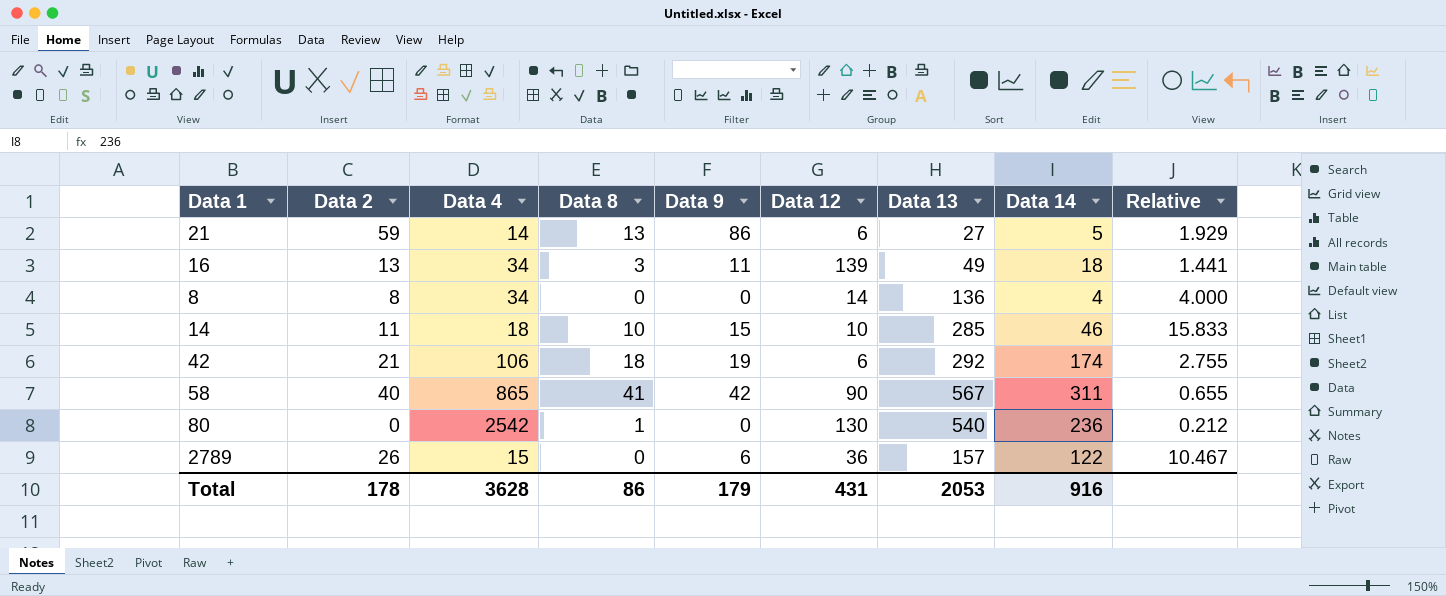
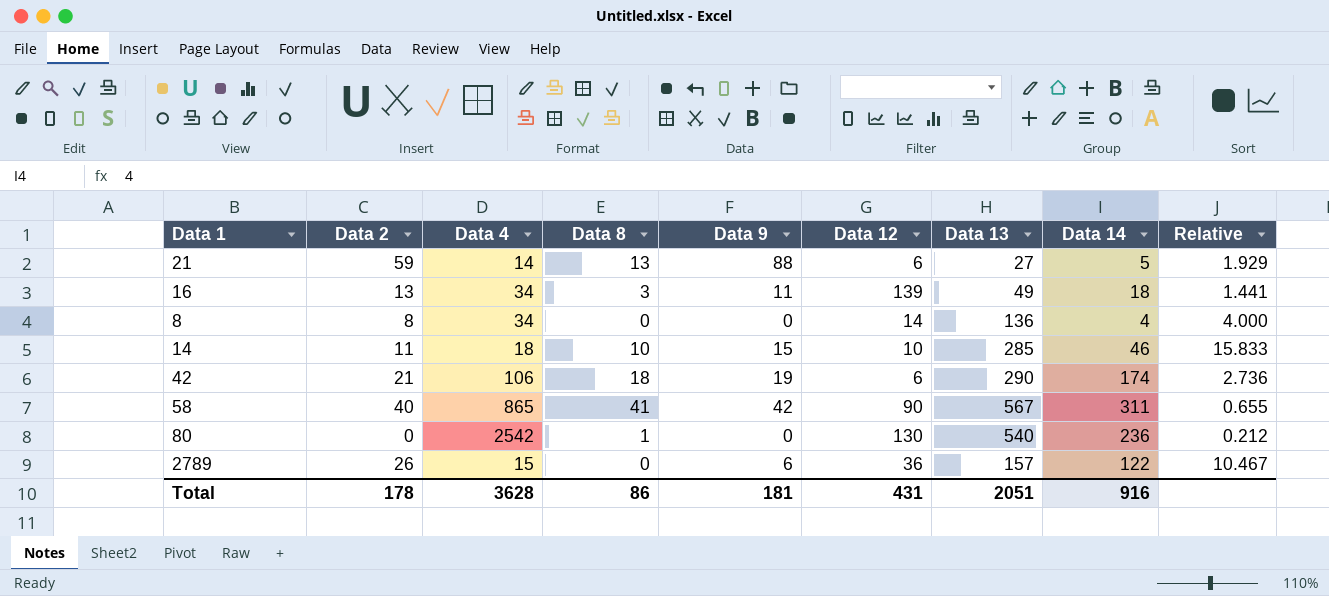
21 | Data 9: 86 -> 88
42 | Data 13: 292 -> 290
42 | Relative: 2.755 -> 2.736
Total | Data 9: 179 -> 181
Total | Data 13: 2053 -> 2051

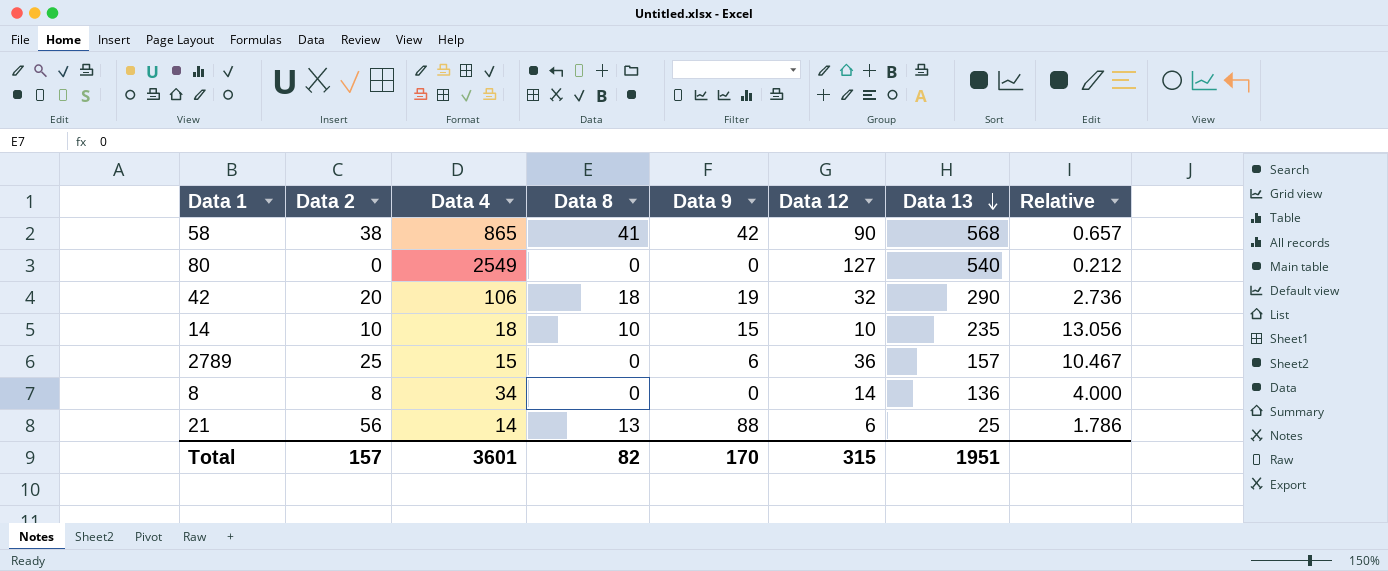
row order: none -> Data 13 descending
column Data 14 | position: 8 -> none
row 16: 13 | 34 | 3 | 11 | 139 | 49 | 18 | 1.441 -> none
58 | Data 2: 40 -> 38
58 | Data 13: 567 -> 568
58 | Relative: 0.655 -> 0.657
80 | Data 4: 2542 -> 2549
80 | Data 8: 1 -> 0
80 | Data 12: 130 -> 127
42 | Data 2: 21 -> 20
42 | Data 12: 6 -> 32
14 | Data 2: 11 -> 10
14 | Data 13: 285 -> 235
14 | Relative: 15.833 -> 13.056
2789 | Data 2: 26 -> 25
21 | Data 2: 59 -> 56
21 | Data 13: 27 -> 25
21 | Relative: 1.929 -> 1.786
Total | Data 2: 178 -> 157
Total | Data 4: 3628 -> 3601
Total | Data 8: 86 -> 82
Total | Data 9: 181 -> 170
Total | Data 12: 431 -> 315
Total | Data 13: 2051 -> 1951

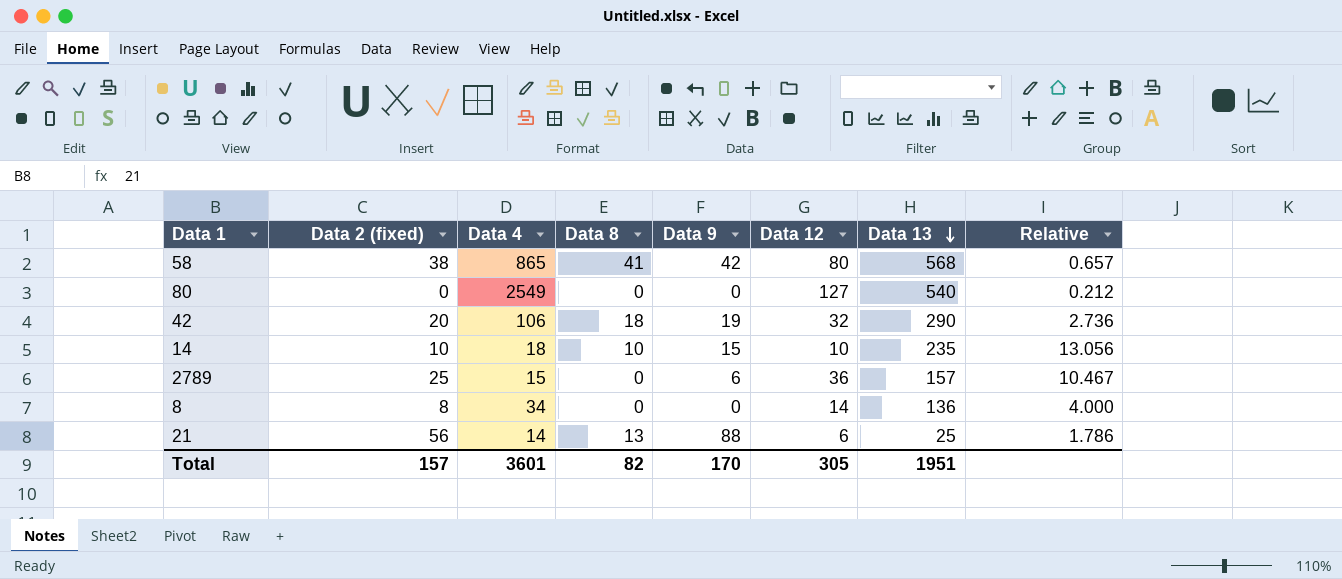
column name: Data 2 -> Data 2 (fixed)
58 | Data 12: 90 -> 80
Total | Data 12: 315 -> 305

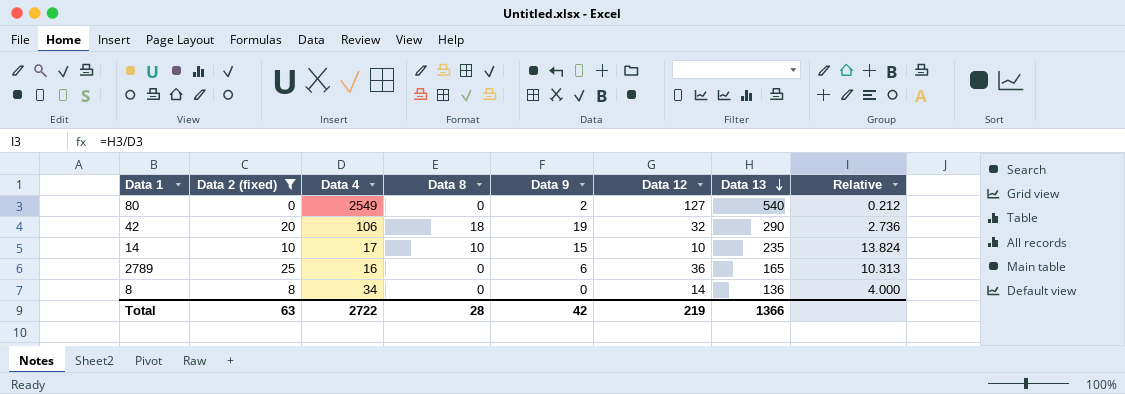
filter: none -> Data 2 (fixed) <= 25
80 | Data 9: 0 -> 2
14 | Data 4: 18 -> 17
14 | Relative: 13.056 -> 13.824
2789 | Data 4: 15 -> 16
2789 | Data 13: 157 -> 165
2789 | Relative: 10.467 -> 10.313
Total | Data 2 (fixed): 157 -> 63
Total | Data 4: 3601 -> 2722
Total | Data 8: 82 -> 28
Total | Data 9: 170 -> 42
Total | Data 12: 305 -> 219
Total | Data 13: 1951 -> 1366

